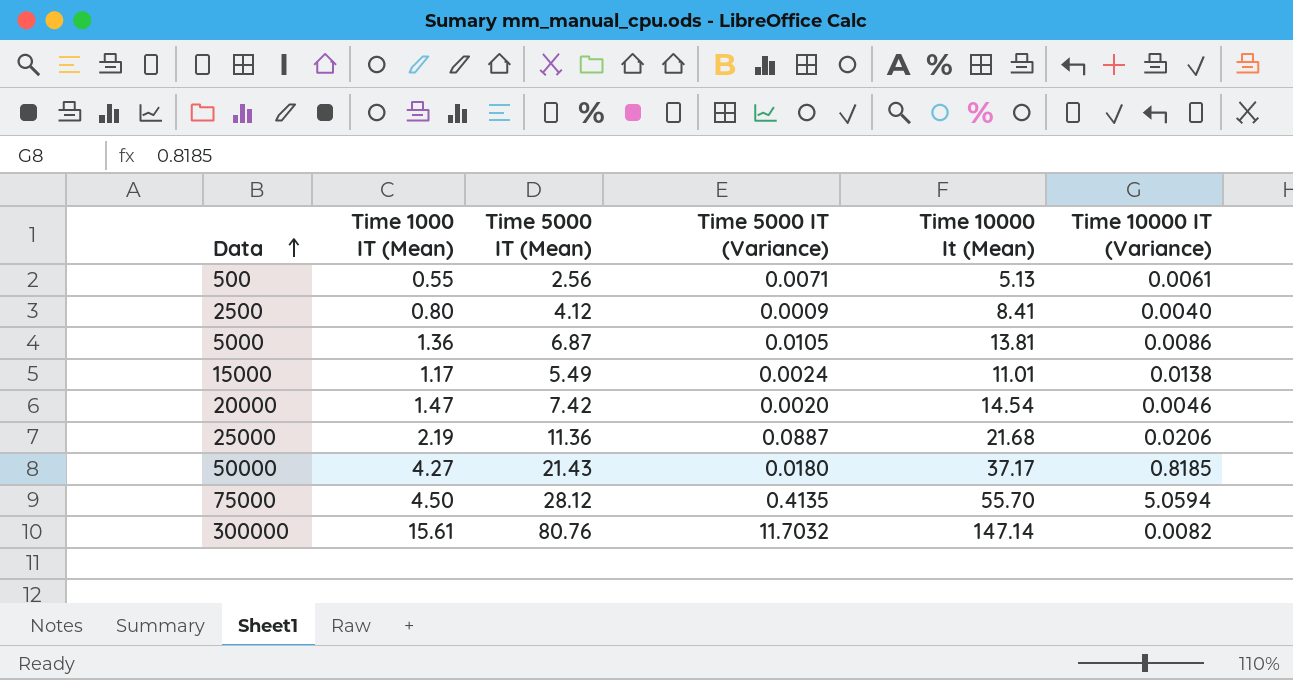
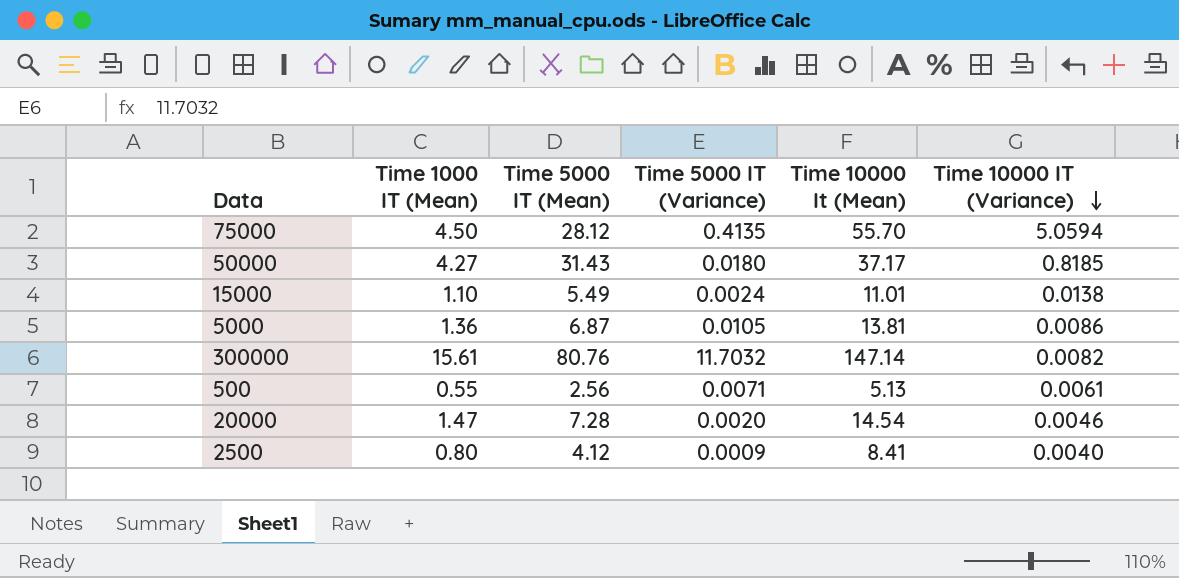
row order: Data ascending -> Time 10000 IT (Variance) descending
row 25000: 2.19 | 11.36 | 0.0887 | 21.68 | 0.0206 -> none
50000 | Time 5000 IT (Mean): 21.43 -> 31.43
15000 | Time 1000 IT (Mean): 1.17 -> 1.10
20000 | Time 5000 IT (Mean): 7.42 -> 7.28

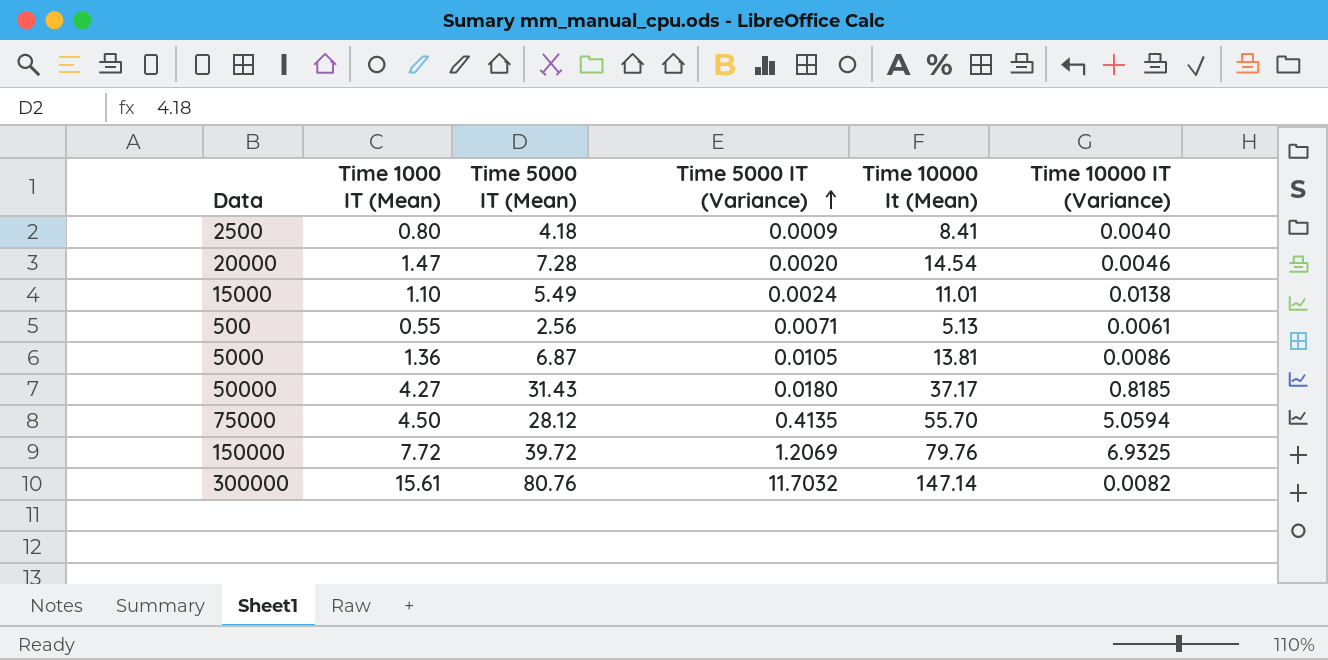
row order: Time 10000 IT (Variance) descending -> Time 5000 IT (Variance) ascending
2500 | Time 5000 IT (Mean): 4.12 -> 4.18
row 150000: none -> 7.72 | 39.72 | 1.2069 | 79.76 | 6.9325

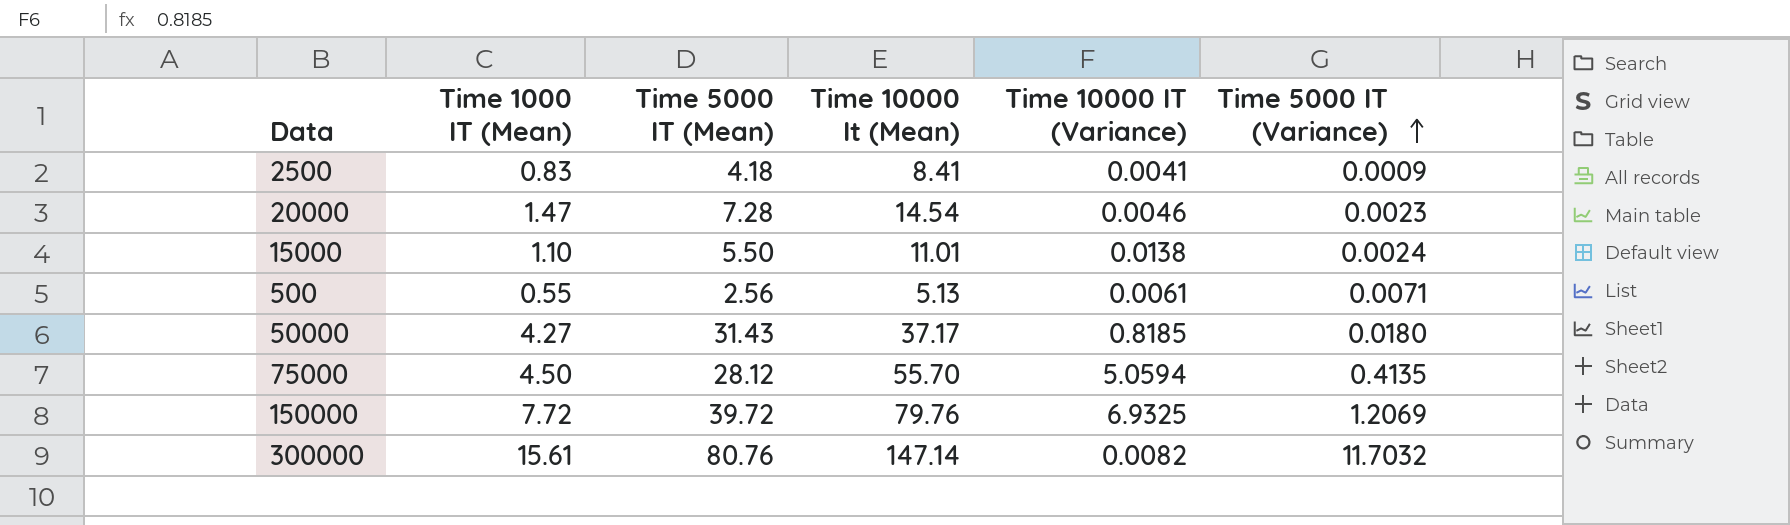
column Time 5000 IT (Variance) | position: 4 -> 6
row 5000: 1.36 | 6.87 | 0.0105 | 13.81 | 0.0086 -> none
2500 | Time 1000 IT (Mean): 0.80 -> 0.83
2500 | Time 10000 IT (Variance): 0.0040 -> 0.0041
20000 | Time 5000 IT (Variance): 0.0020 -> 0.0023
15000 | Time 5000 IT (Mean): 5.49 -> 5.50

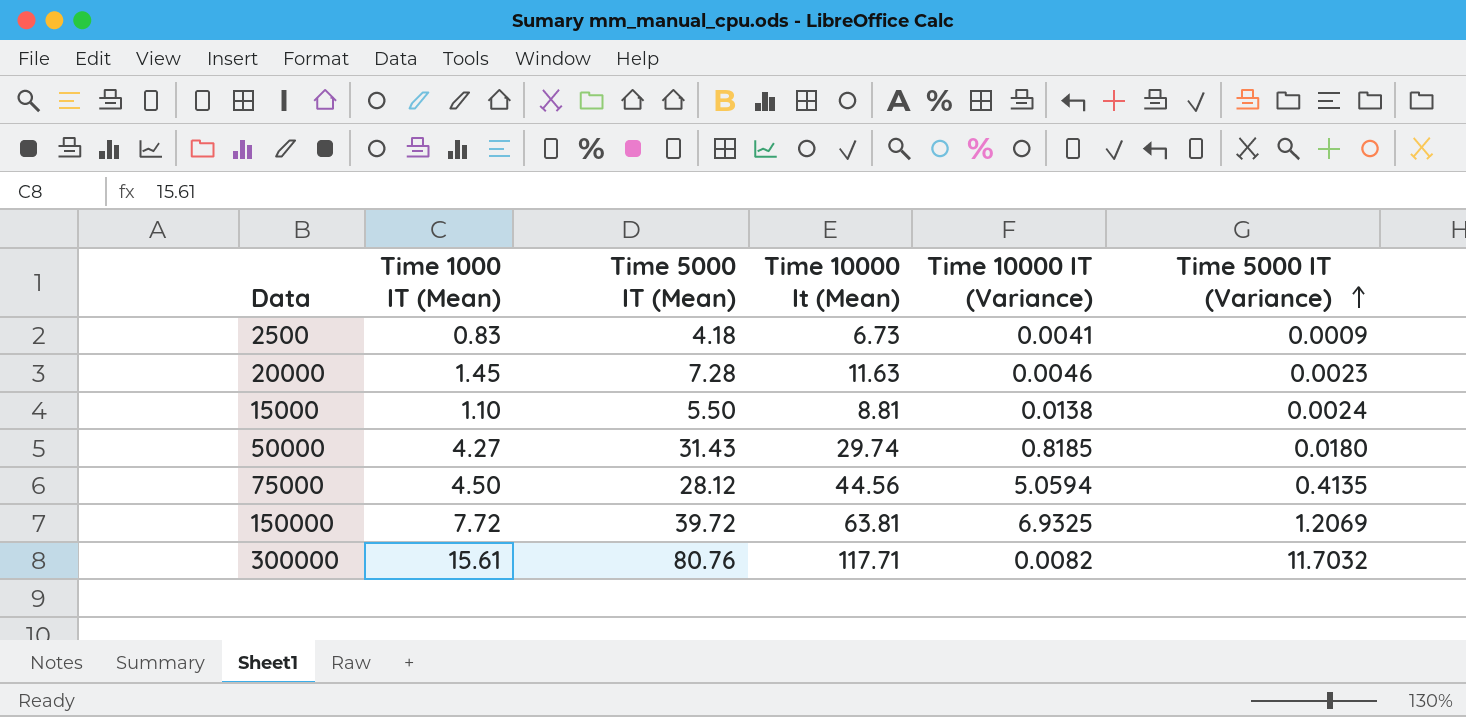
row 500: 0.55 | 2.56 | 5.13 | 0.0061 | 0.0071 -> none
2500 | Time 10000 It (Mean): 8.41 -> 6.73
20000 | Time 1000 IT (Mean): 1.47 -> 1.45
20000 | Time 10000 It (Mean): 14.54 -> 11.63
15000 | Time 10000 It (Mean): 11.01 -> 8.81
50000 | Time 10000 It (Mean): 37.17 -> 29.74
75000 | Time 10000 It (Mean): 55.70 -> 44.56
150000 | Time 10000 It (Mean): 79.76 -> 63.81
300000 | Time 10000 It (Mean): 147.14 -> 117.71

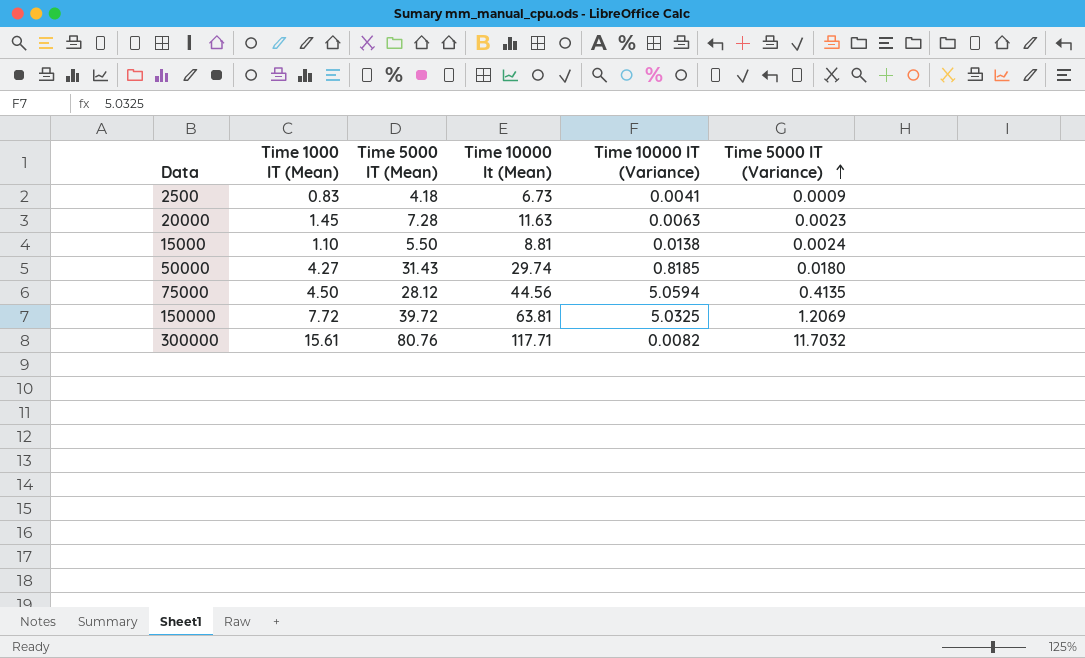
20000 | Time 10000 IT (Variance): 0.0046 -> 0.0063
150000 | Time 10000 IT (Variance): 6.9325 -> 5.0325

